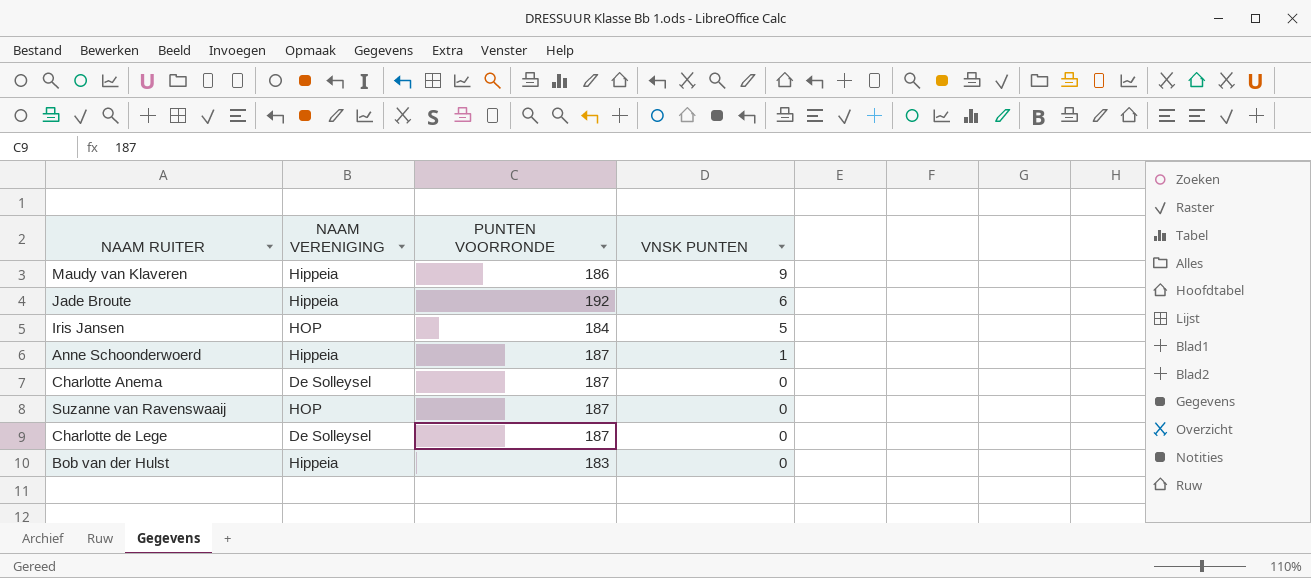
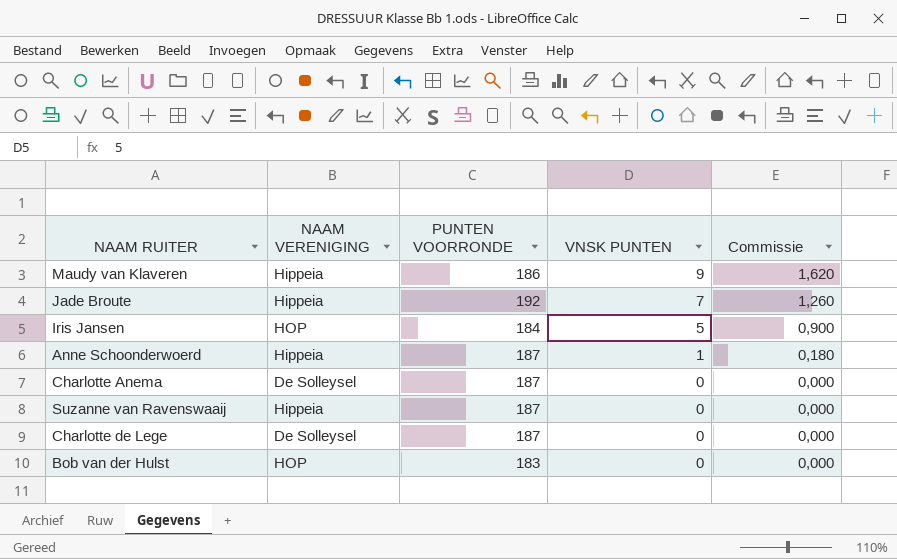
column Commissie | formula: none -> [VNSK PUNTEN] * 0,18
Jade Broute | VNSK PUNTEN: 6 -> 7
Suzanne van Ravenswaaij | NAAM VERENIGING: HOP -> Hippeia
Bob van der Hulst | NAAM VERENIGING: Hippeia -> HOP

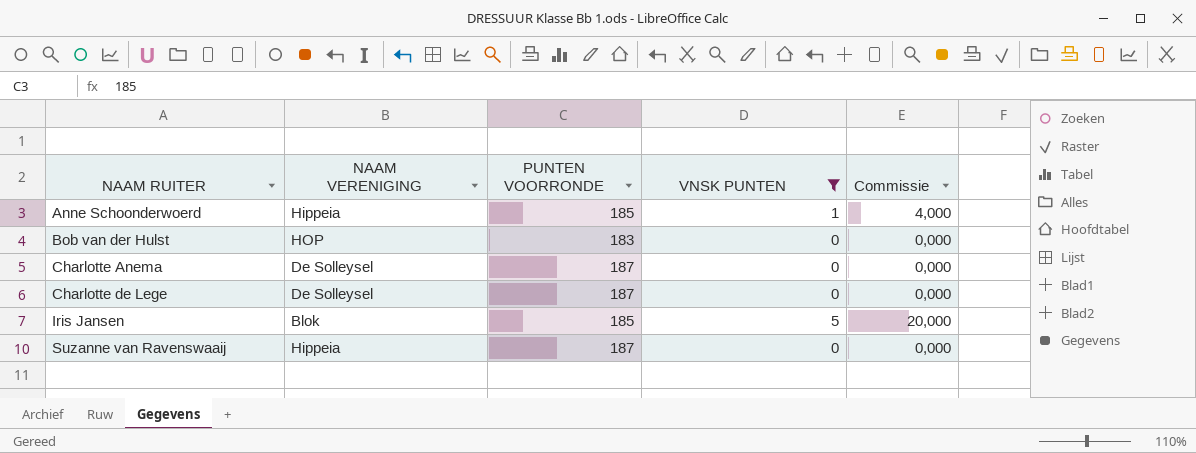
filter: none -> VNSK PUNTEN <= 5
row order: VNSK PUNTEN descending -> NAAM RUITER ascending
column Commissie | formula: [VNSK PUNTEN] * 0,18 -> [VNSK PUNTEN] * 4
Anne Schoonderwoerd | PUNTEN VOORRONDE: 187 -> 185
Iris Jansen | NAAM VERENIGING: HOP -> Blok
Iris Jansen | PUNTEN VOORRONDE: 184 -> 185

